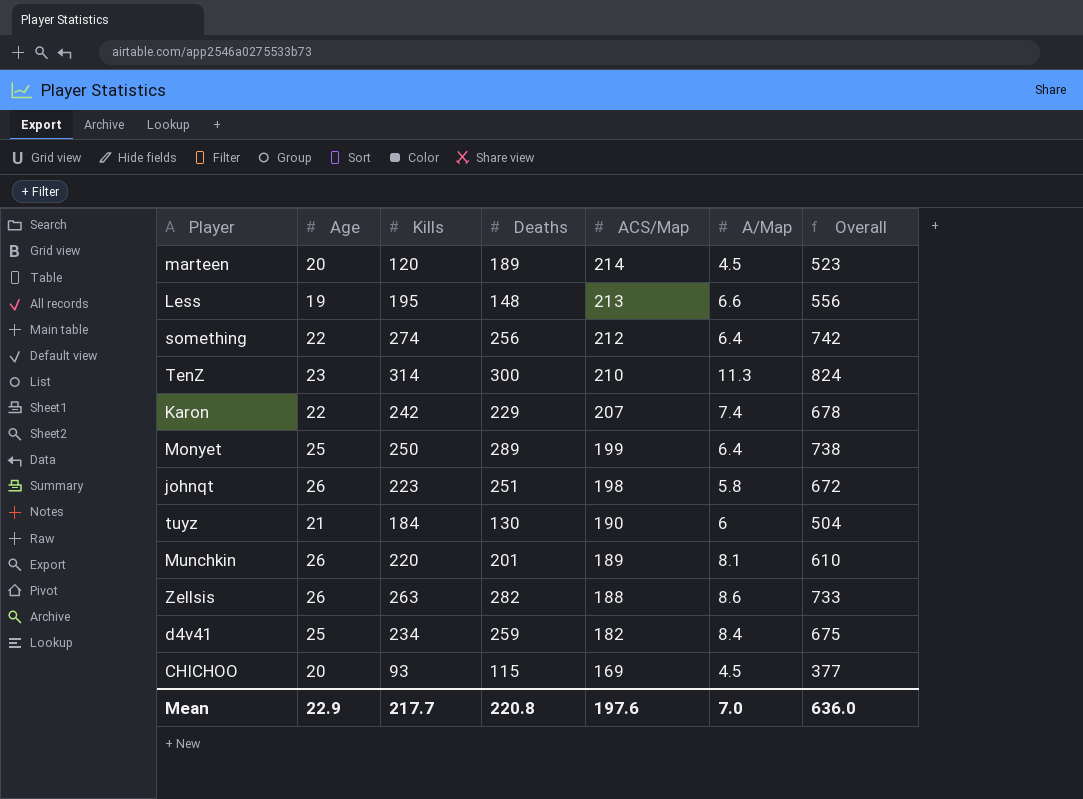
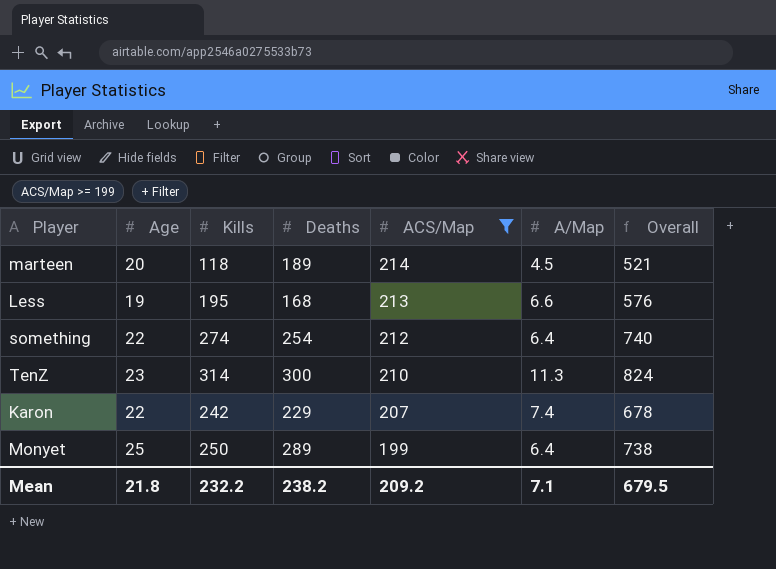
filter: none -> ACS/Map >= 199
marteen | Kills: 120 -> 118
marteen | Overall: 523 -> 521
Less | Deaths: 148 -> 168
Less | Overall: 556 -> 576
something | Deaths: 256 -> 254
something | Overall: 742 -> 740
Mean | Age: 22.9 -> 21.8
Mean | Kills: 217.7 -> 232.2
Mean | Deaths: 220.8 -> 238.2
Mean | ACS/Map: 197.6 -> 209.2
Mean | A/Map: 7.0 -> 7.1
Mean | Overall: 636.0 -> 679.5

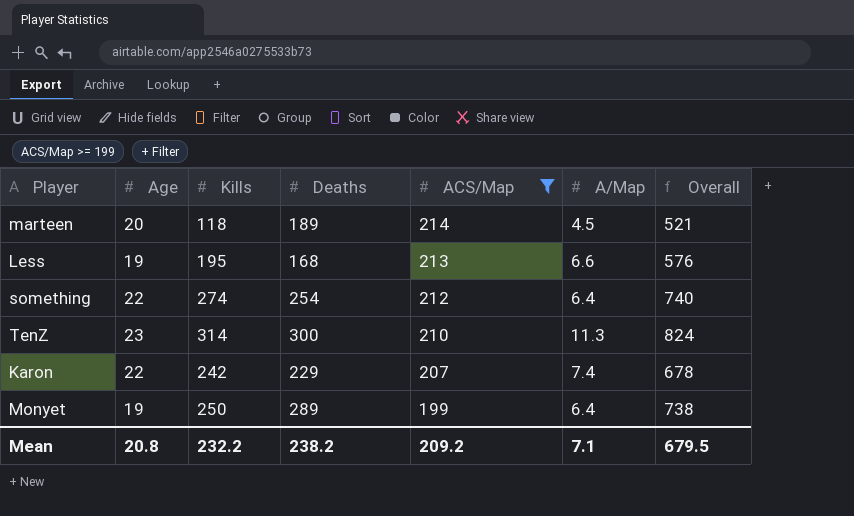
Monyet | Age: 25 -> 19
Mean | Age: 21.8 -> 20.8

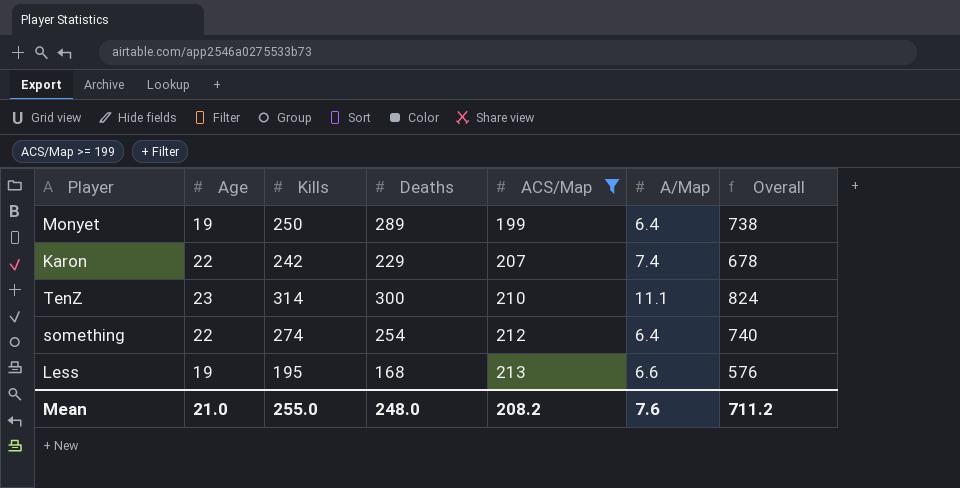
row order: ACS/Map descending -> ACS/Map ascending
row marteen: 20 | 118 | 189 | 214 | 4.5 | 521 -> none
TenZ | A/Map: 11.3 -> 11.1
Mean | Age: 20.8 -> 21.0
Mean | Kills: 232.2 -> 255.0
Mean | Deaths: 238.2 -> 248.0
Mean | ACS/Map: 209.2 -> 208.2
Mean | A/Map: 7.1 -> 7.6
Mean | Overall: 679.5 -> 711.2

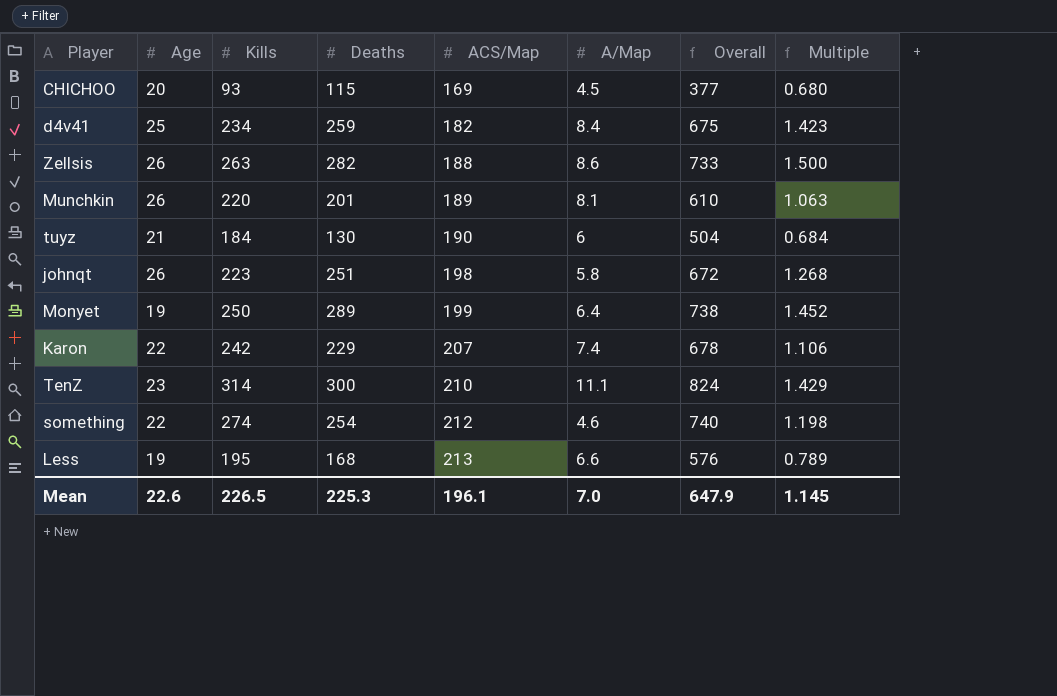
filter: ACS/Map >= 199 -> none
column Multiple | formula: none -> [Deaths] / [ACS/Map]
something | A/Map: 6.4 -> 4.6
Mean | Age: 21.0 -> 22.6
Mean | Kills: 255.0 -> 226.5
Mean | Deaths: 248.0 -> 225.3
Mean | ACS/Map: 208.2 -> 196.1
Mean | A/Map: 7.6 -> 7.0
Mean | Overall: 711.2 -> 647.9

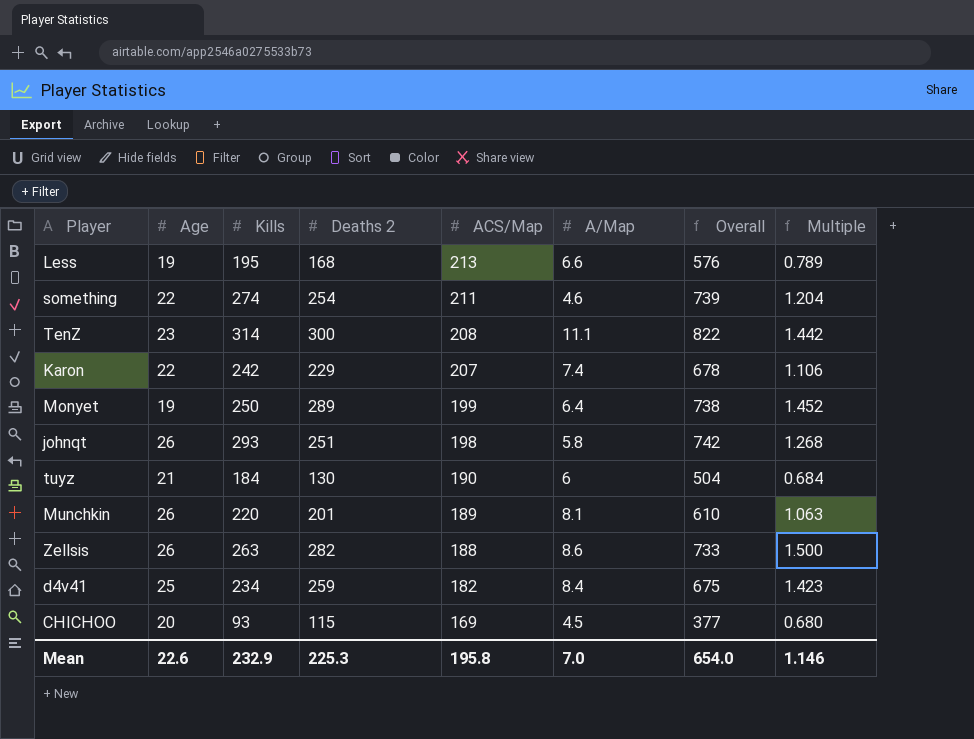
row order: ACS/Map ascending -> ACS/Map descending
column name: Deaths -> Deaths 2
something | ACS/Map: 212 -> 211
something | Overall: 740 -> 739
something | Multiple: 1.198 -> 1.204
TenZ | ACS/Map: 210 -> 208
TenZ | Overall: 824 -> 822
TenZ | Multiple: 1.429 -> 1.442
johnqt | Kills: 223 -> 293
johnqt | Overall: 672 -> 742
Mean | Kills: 226.5 -> 232.9
Mean | ACS/Map: 196.1 -> 195.8
Mean | Overall: 647.9 -> 654.0
Mean | Multiple: 1.145 -> 1.146

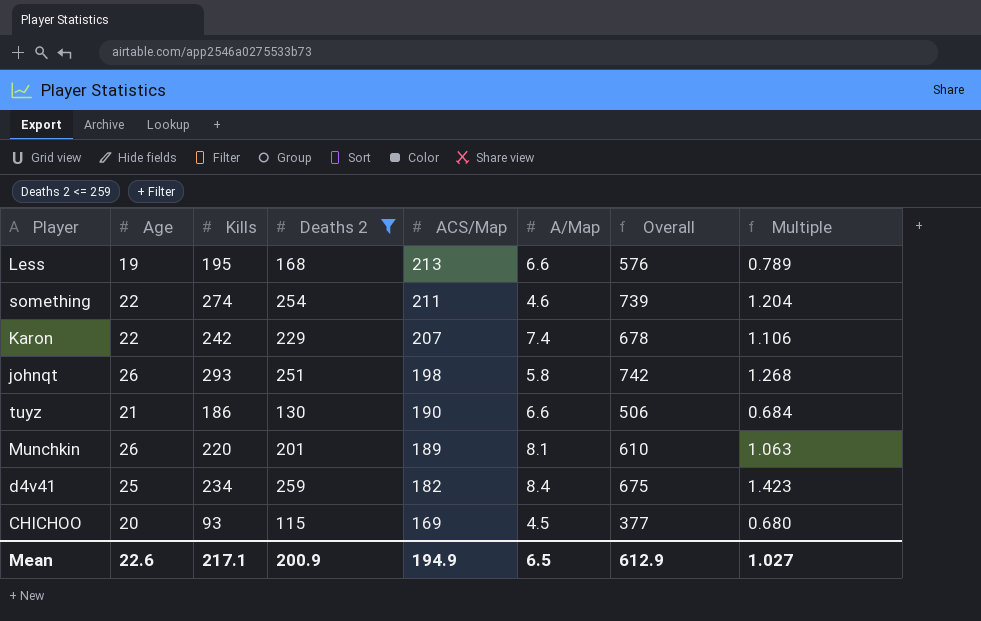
filter: none -> Deaths 2 <= 259
tuyz | Kills: 184 -> 186
tuyz | A/Map: 6 -> 6.6
tuyz | Overall: 504 -> 506
Mean | Kills: 232.9 -> 217.1
Mean | Deaths 2: 225.3 -> 200.9
Mean | ACS/Map: 195.8 -> 194.9
Mean | A/Map: 7.0 -> 6.5
Mean | Overall: 654.0 -> 612.9
Mean | Multiple: 1.146 -> 1.027

